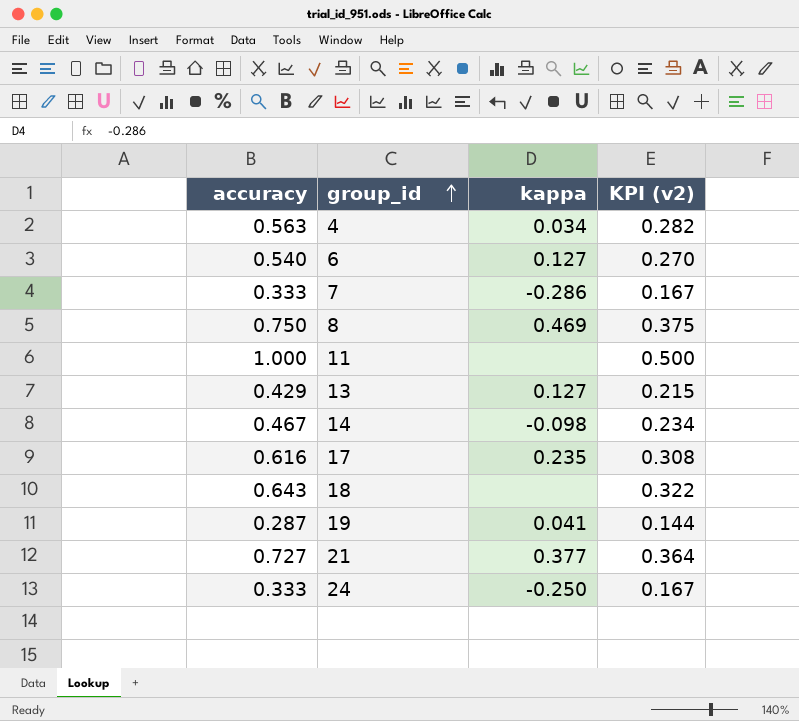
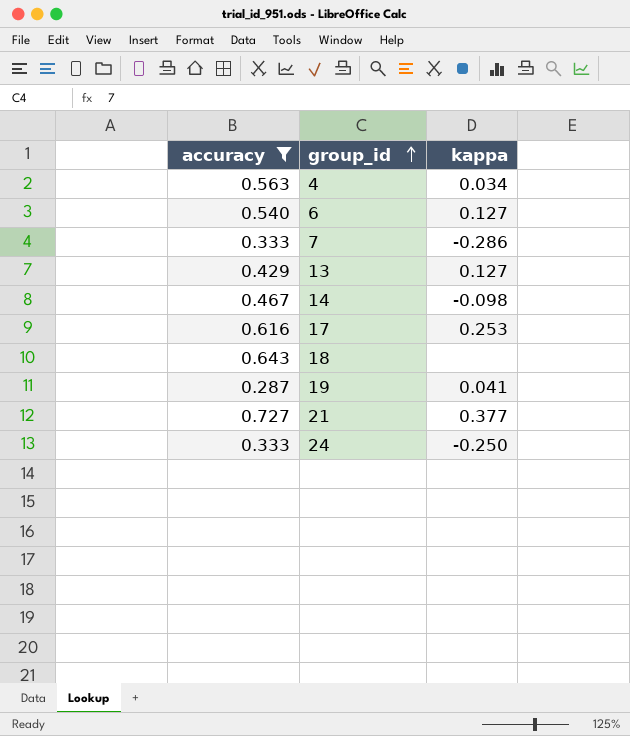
filter: none -> accuracy <= 0.727
column KPI (v2) | formula: [accuracy] * 0.5 -> none
17 | kappa: 0.235 -> 0.253

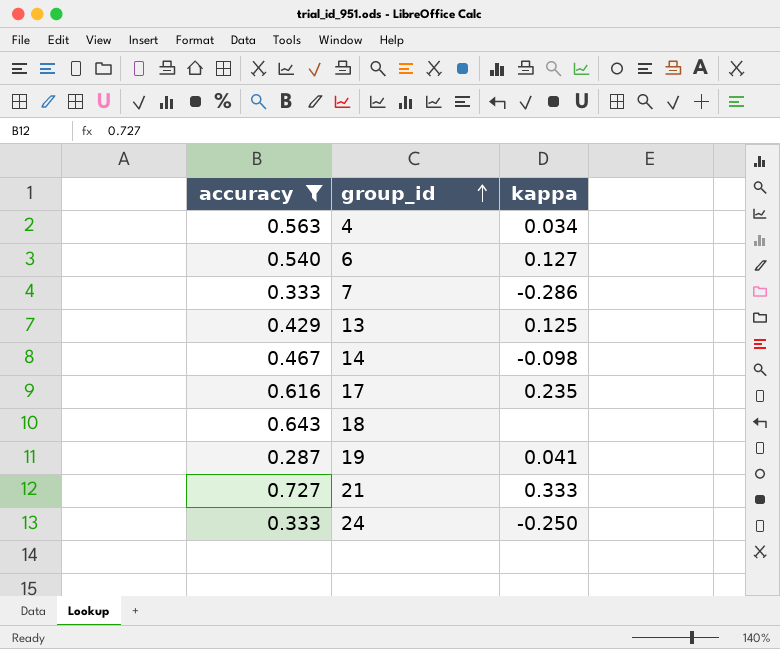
13 | kappa: 0.127 -> 0.125
17 | kappa: 0.253 -> 0.235
21 | kappa: 0.377 -> 0.333

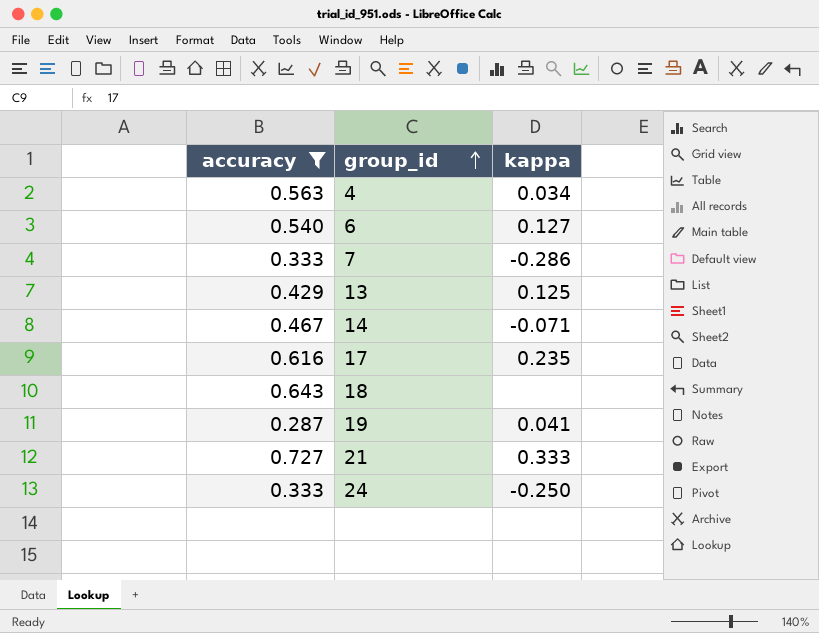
14 | kappa: -0.098 -> -0.071

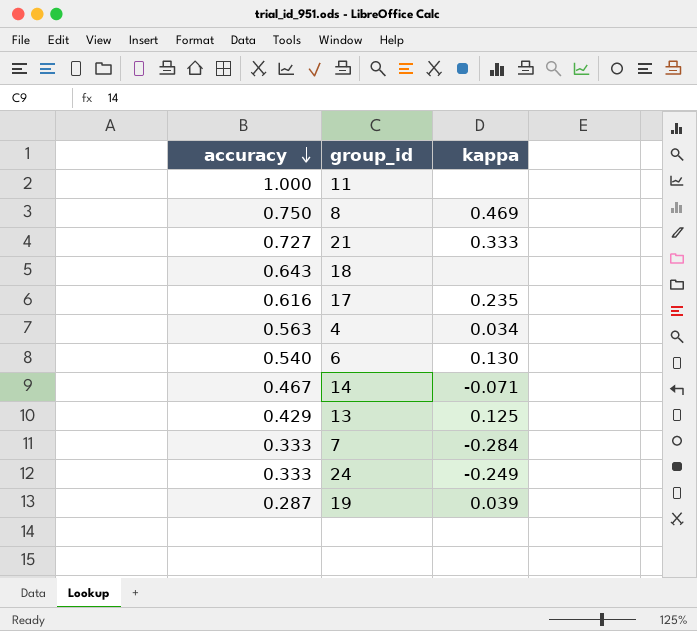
filter: accuracy <= 0.727 -> none
row order: group_id ascending -> accuracy descending
6 | kappa: 0.127 -> 0.130
7 | kappa: -0.286 -> -0.284
24 | kappa: -0.250 -> -0.249
19 | kappa: 0.041 -> 0.039

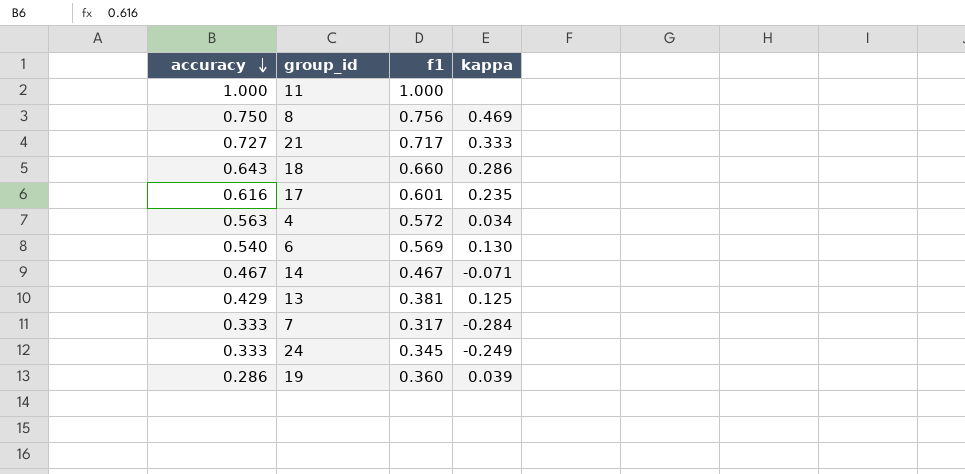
column f1 | position: none -> 3
18 | kappa: none -> 0.286
19 | accuracy: 0.287 -> 0.286

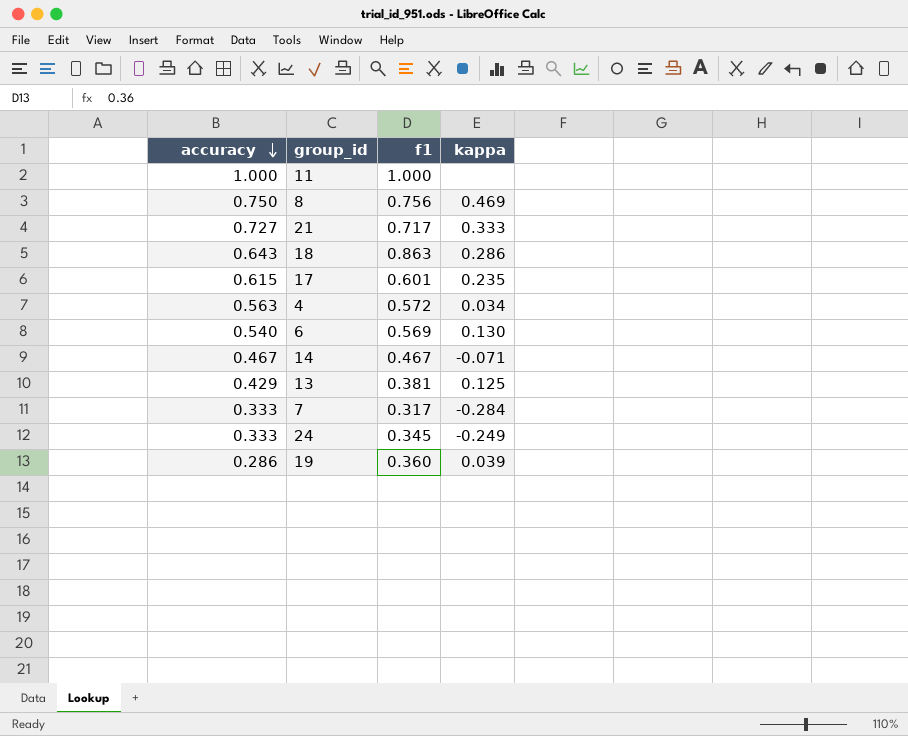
18 | f1: 0.660 -> 0.863
17 | accuracy: 0.616 -> 0.615

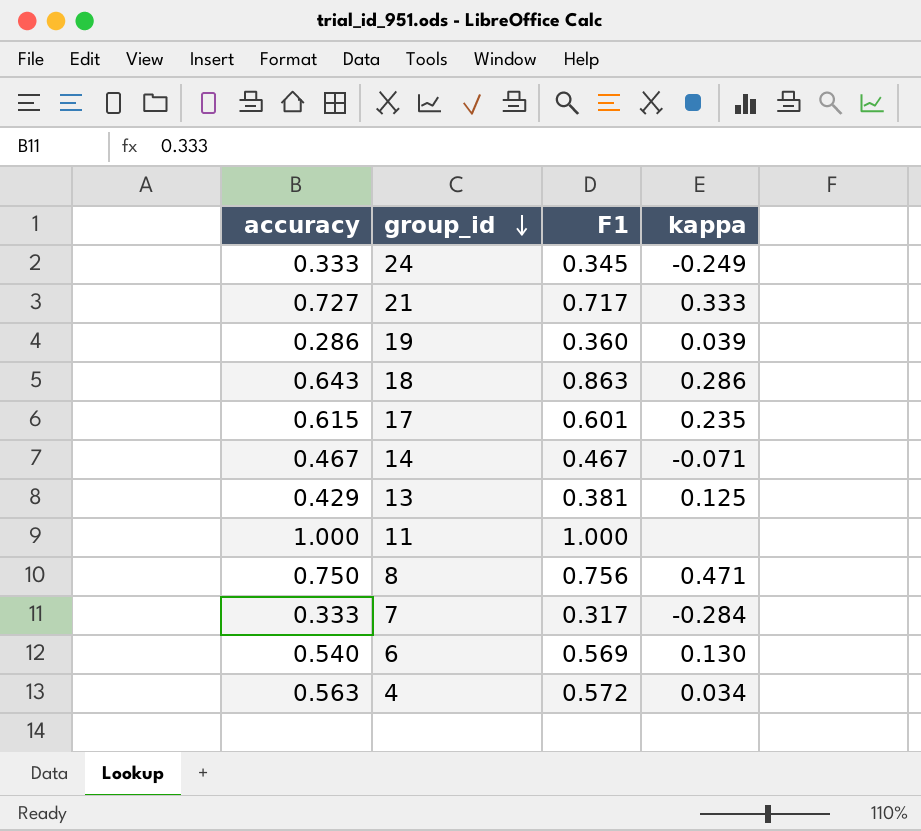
row order: accuracy descending -> group_id descending
column name: f1 -> F1
8 | kappa: 0.469 -> 0.471

